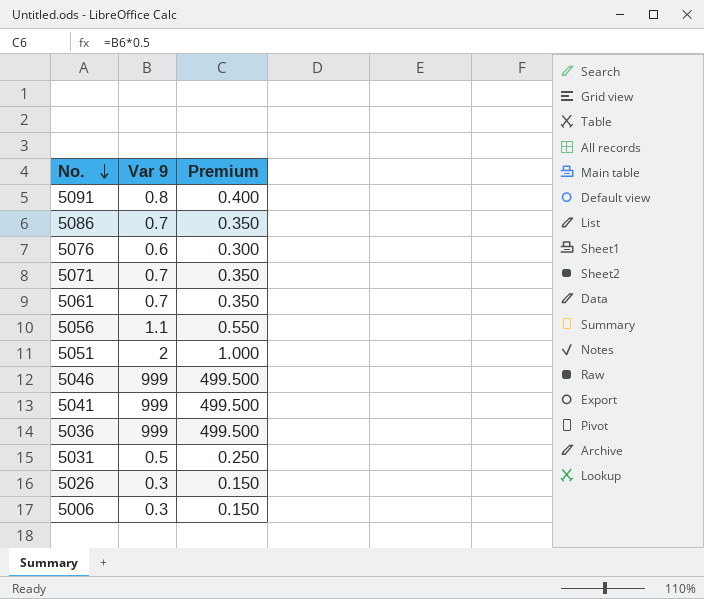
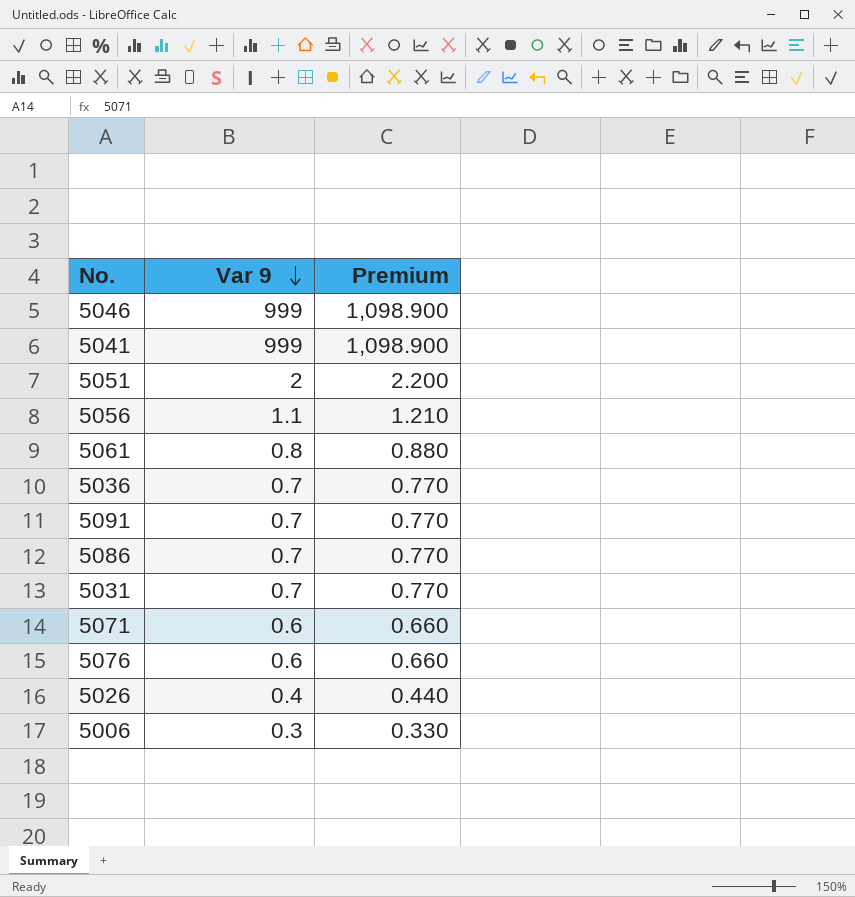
row order: No. descending -> Var 9 descending
column Premium | formula: [Var 9] * 0.5 -> [Var 9] * 1.1
5061 | Var 9: 0.7 -> 0.8
5036 | Var 9: 999 -> 0.7
5091 | Var 9: 0.8 -> 0.7
5031 | Var 9: 0.5 -> 0.7
5071 | Var 9: 0.7 -> 0.6
5026 | Var 9: 0.3 -> 0.4

